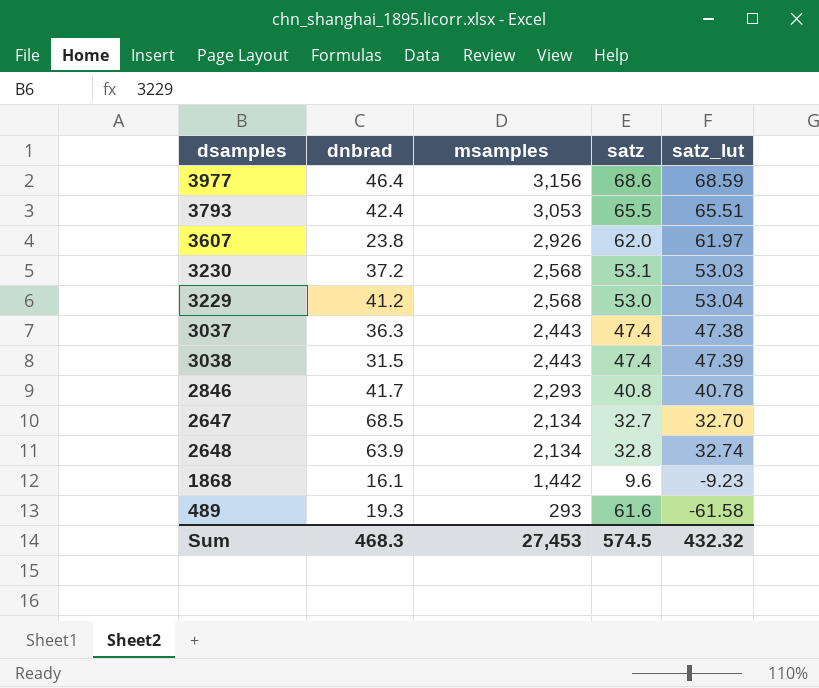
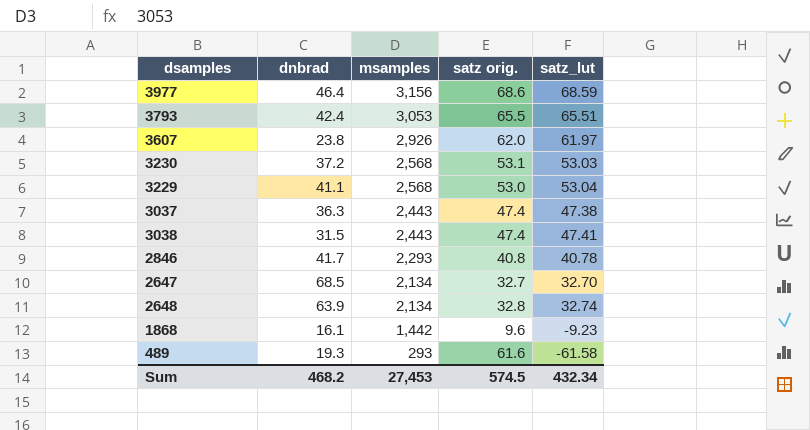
column name: satz -> satz orig.
3229 | dnbrad: 41.2 -> 41.1
3038 | satz_lut: 47.39 -> 47.41
Sum | dnbrad: 468.3 -> 468.2
Sum | satz_lut: 432.32 -> 432.34

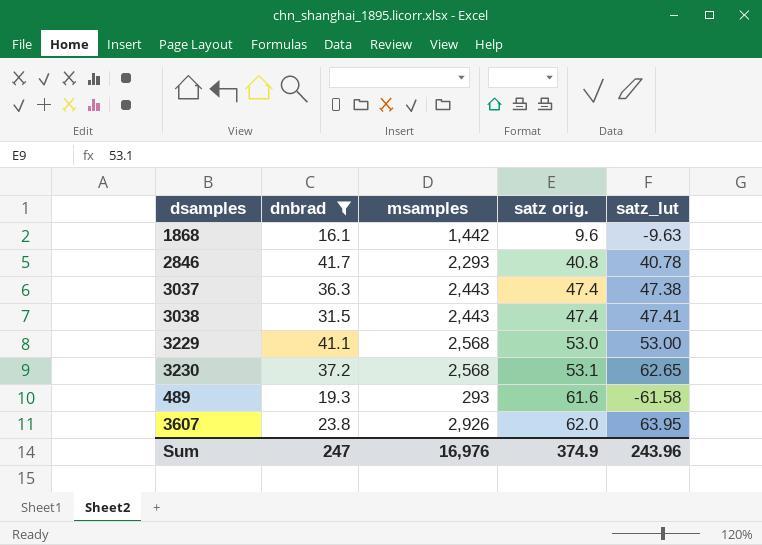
filter: none -> dnbrad <= 41.7
row order: msamples descending -> satz orig. ascending
1868 | satz_lut: -9.23 -> -9.63
3229 | satz_lut: 53.04 -> 53.00
3230 | satz_lut: 53.03 -> 62.65
3607 | satz_lut: 61.97 -> 63.95
Sum | dnbrad: 468.2 -> 247
Sum | msamples: 27,453 -> 16,976
Sum | satz orig.: 574.5 -> 374.9
Sum | satz_lut: 432.34 -> 243.96

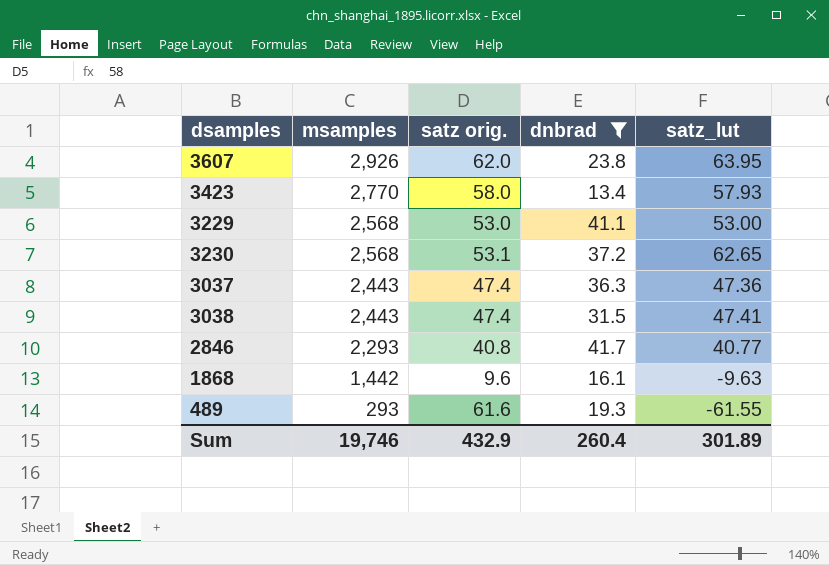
row order: satz orig. ascending -> msamples descending
column dnbrad | position: 2 -> 4
row 3423: none -> 2,770 | 58.0 | 13.4 | 57.93
3037 | satz_lut: 47.38 -> 47.36
2846 | satz_lut: 40.78 -> 40.77
489 | satz_lut: -61.58 -> -61.55
Sum | msamples: 16,976 -> 19,746
Sum | satz orig.: 374.9 -> 432.9
Sum | dnbrad: 247 -> 260.4
Sum | satz_lut: 243.96 -> 301.89

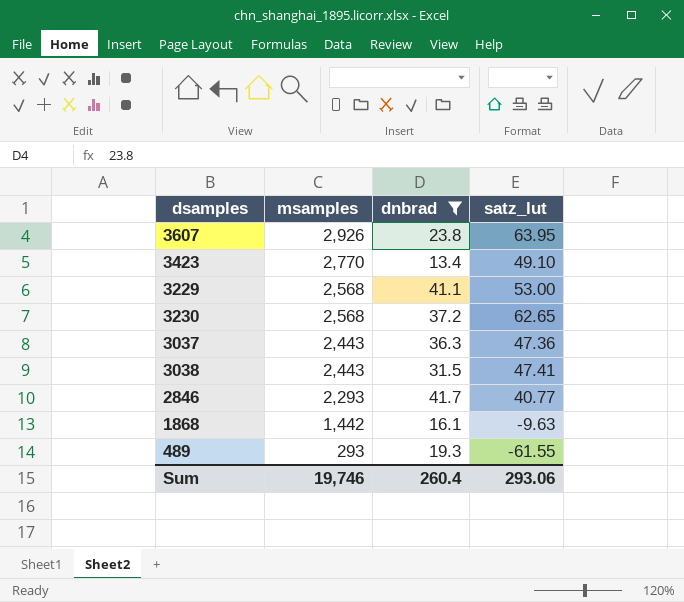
column satz orig. | position: 3 -> none
3423 | satz_lut: 57.93 -> 49.10
Sum | satz_lut: 301.89 -> 293.06

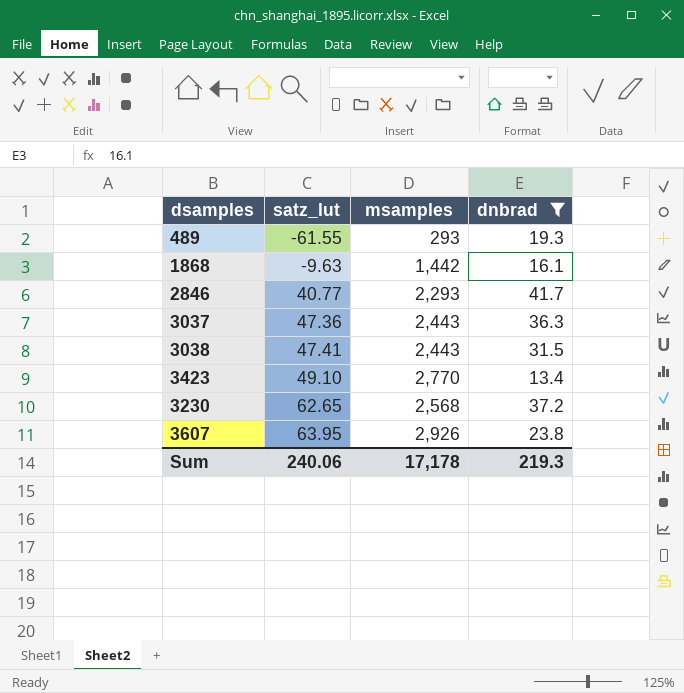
row order: msamples descending -> satz_lut ascending
column satz_lut | position: 4 -> 2
row 3229: 2,568 | 41.1 | 53.00 -> none
Sum | satz_lut: 293.06 -> 240.06
Sum | msamples: 19,746 -> 17,178
Sum | dnbrad: 260.4 -> 219.3

